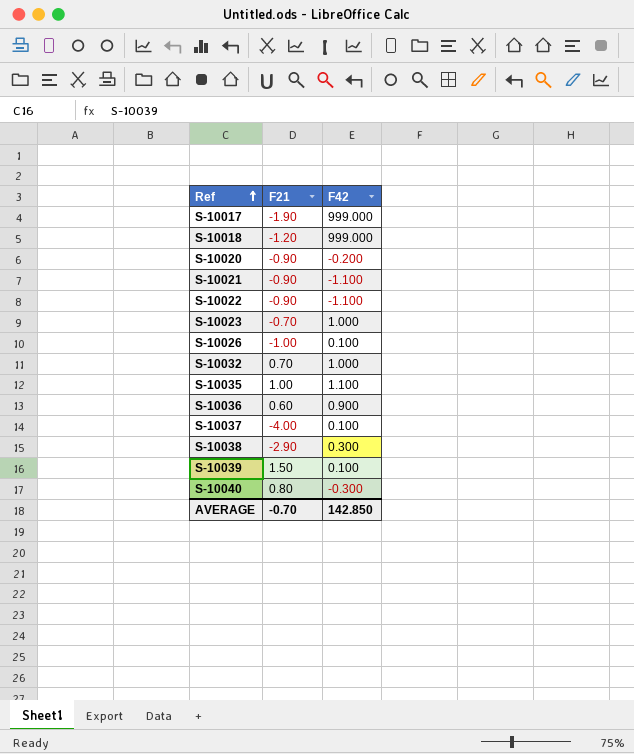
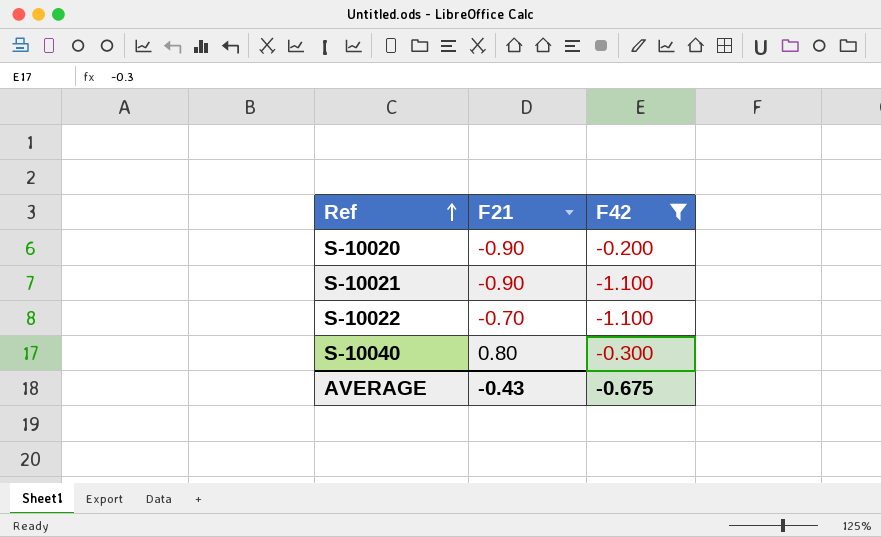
filter: none -> F42 <= -0.200
S-10022 | F21: -0.90 -> -0.70
AVERAGE | F21: -0.70 -> -0.43
AVERAGE | F42: 142.850 -> -0.675

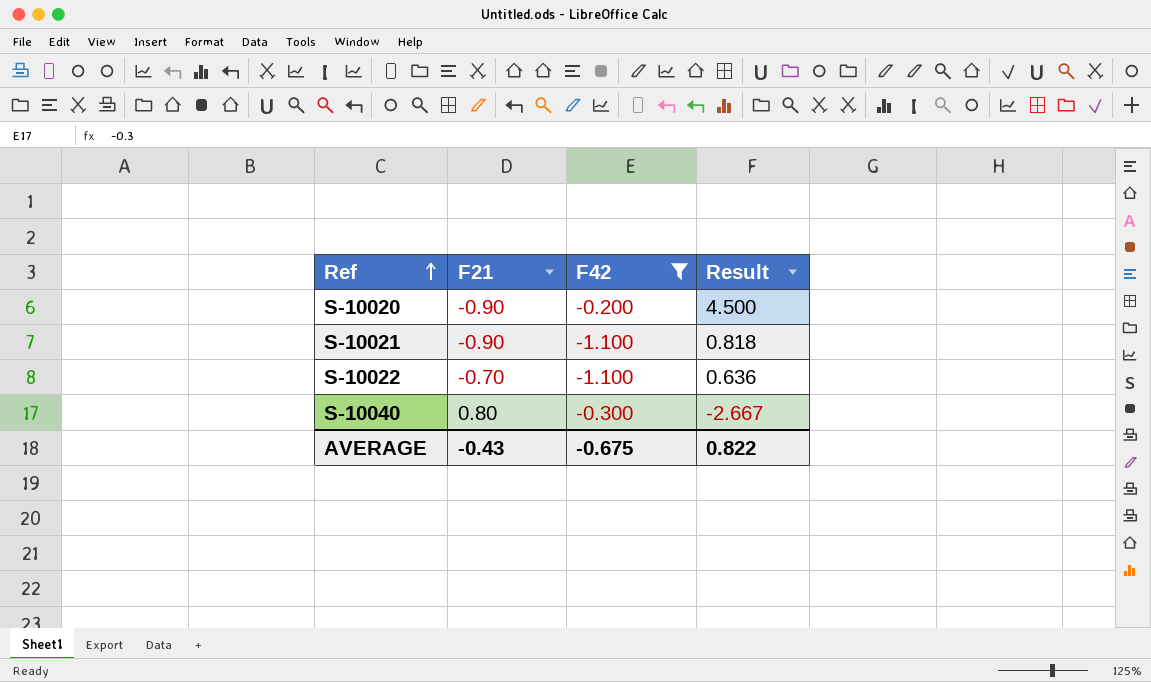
column Result | formula: none -> [F21] / [F42]

